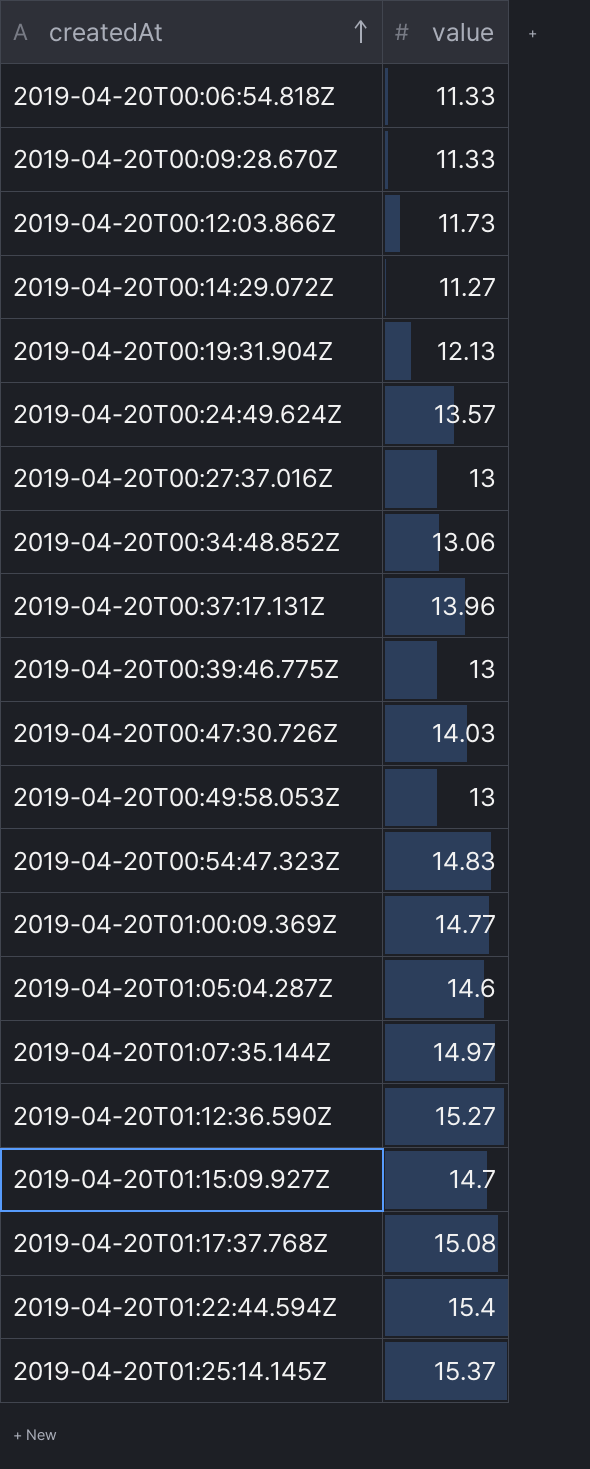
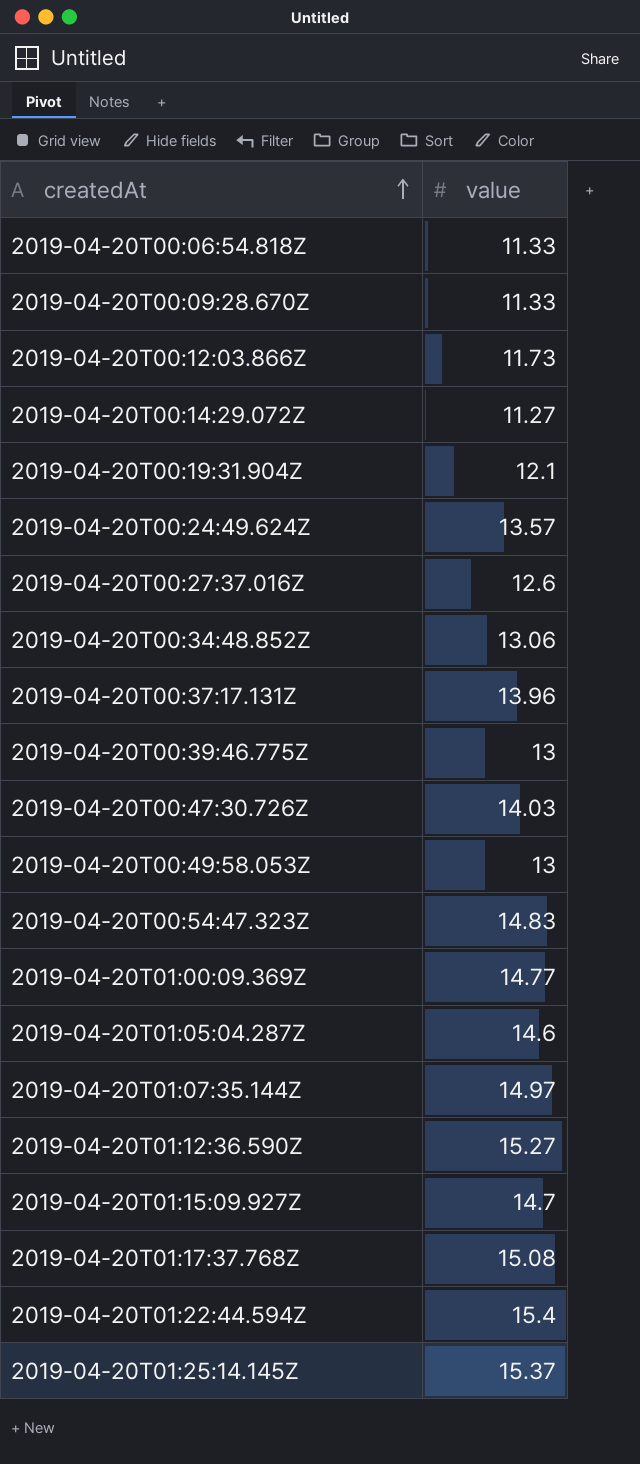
2019-04-20T00:19:31.904Z | value: 12.13 -> 12.1
2019-04-20T00:27:37.016Z | value: 13 -> 12.6

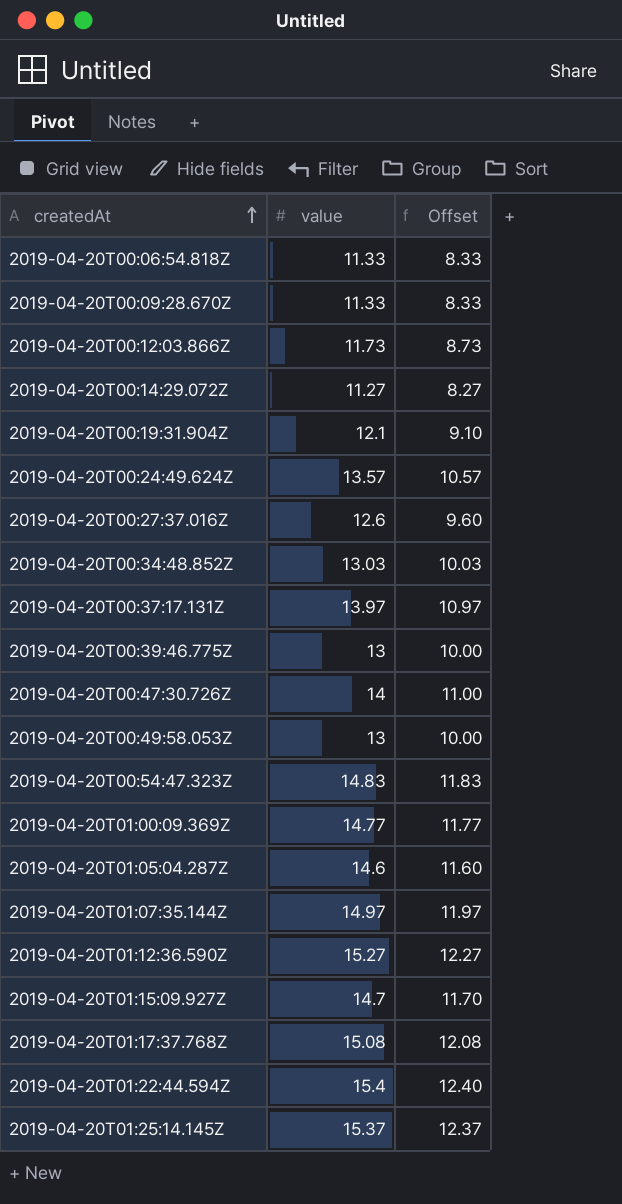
column Offset | formula: none -> [value] - 3
2019-04-20T00:34:48.852Z | value: 13.06 -> 13.03
2019-04-20T00:37:17.131Z | value: 13.96 -> 13.97
2019-04-20T00:47:30.726Z | value: 14.03 -> 14

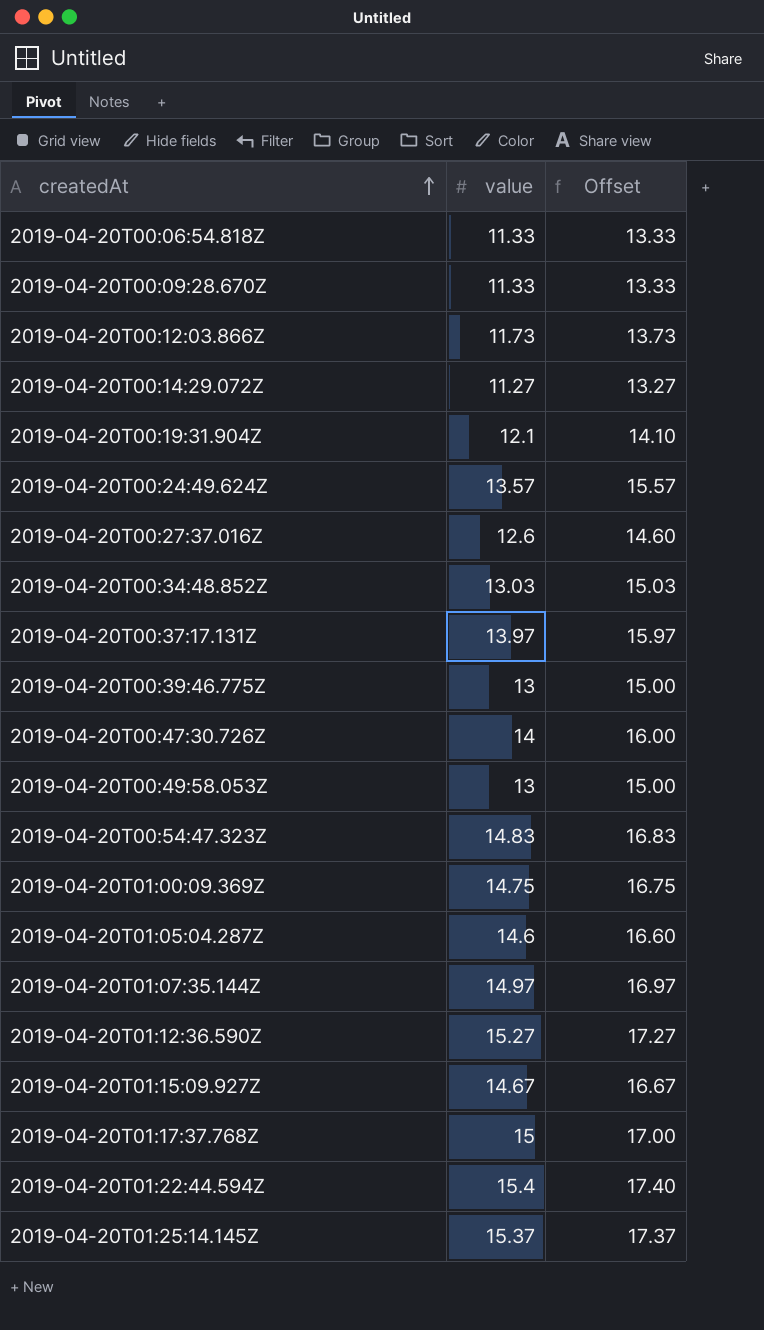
column Offset | formula: [value] - 3 -> [value] + 2
2019-04-20T01:00:09.369Z | value: 14.77 -> 14.75
2019-04-20T01:15:09.927Z | value: 14.7 -> 14.67
2019-04-20T01:17:37.768Z | value: 15.08 -> 15

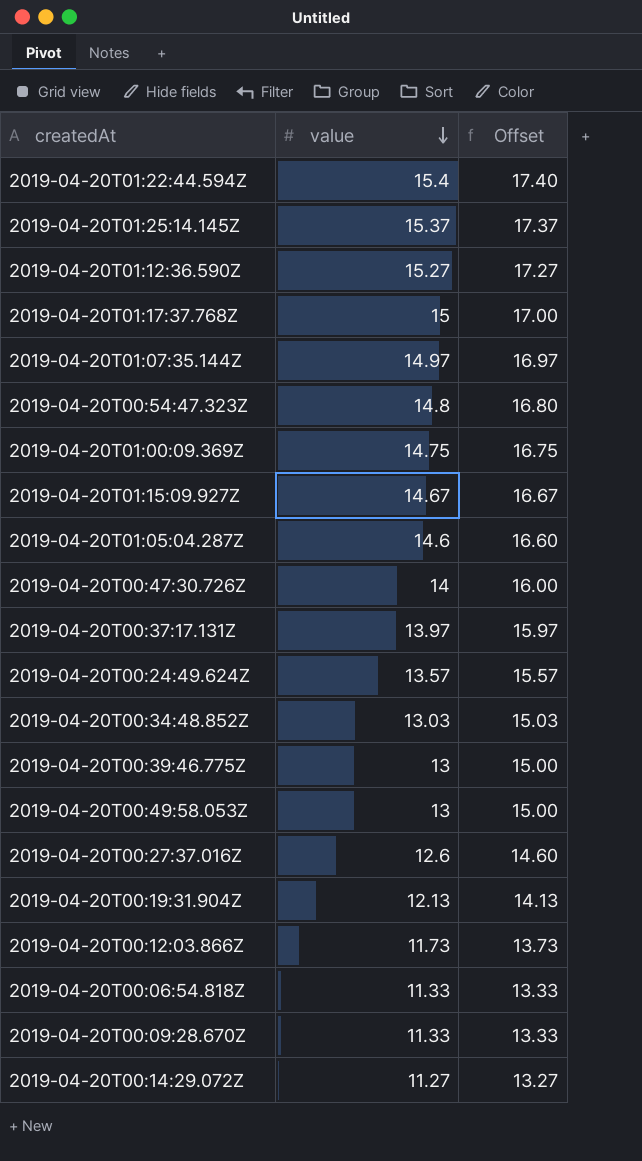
row order: createdAt ascending -> value descending
2019-04-20T00:54:47.323Z | value: 14.83 -> 14.8
2019-04-20T00:54:47.323Z | Offset: 16.83 -> 16.80
2019-04-20T00:19:31.904Z | value: 12.1 -> 12.13
2019-04-20T00:19:31.904Z | Offset: 14.10 -> 14.13

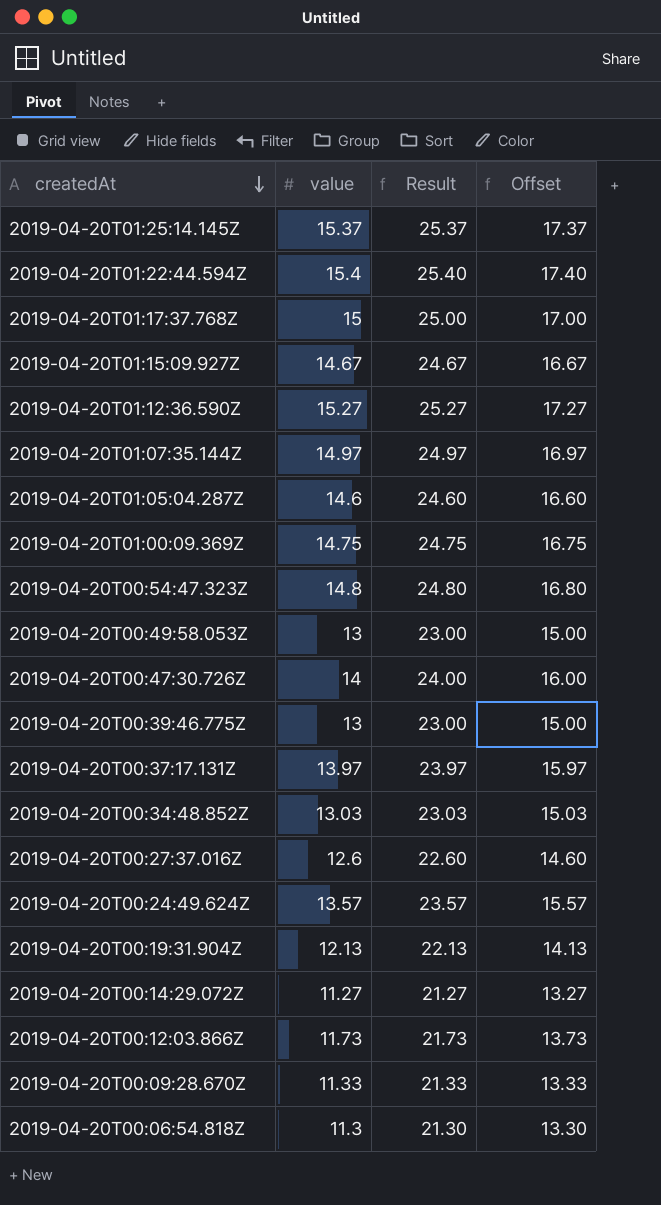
row order: value descending -> createdAt descending
column Result | formula: none -> [value] + 10
2019-04-20T00:06:54.818Z | value: 11.33 -> 11.3
2019-04-20T00:06:54.818Z | Offset: 13.33 -> 13.30

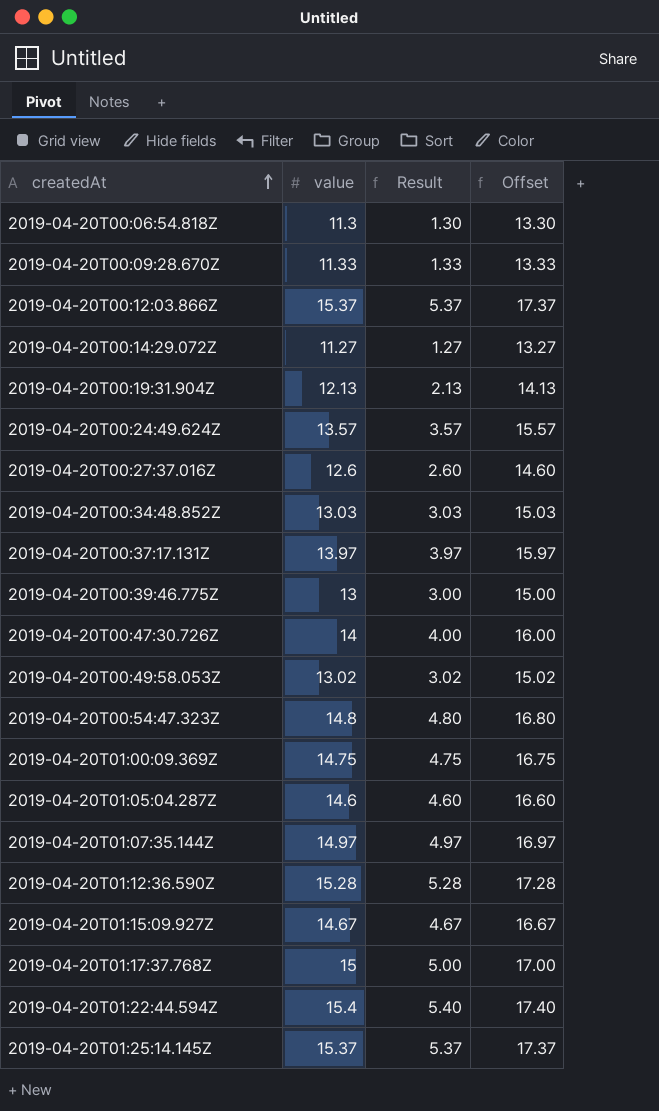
row order: createdAt descending -> createdAt ascending
column Result | formula: [value] + 10 -> [value] - 10
2019-04-20T00:12:03.866Z | value: 11.73 -> 15.37
2019-04-20T00:12:03.866Z | Offset: 13.73 -> 17.37
2019-04-20T00:49:58.053Z | value: 13 -> 13.02
2019-04-20T00:49:58.053Z | Offset: 15.00 -> 15.02
2019-04-20T01:12:36.590Z | value: 15.27 -> 15.28
2019-04-20T01:12:36.590Z | Offset: 17.27 -> 17.28

